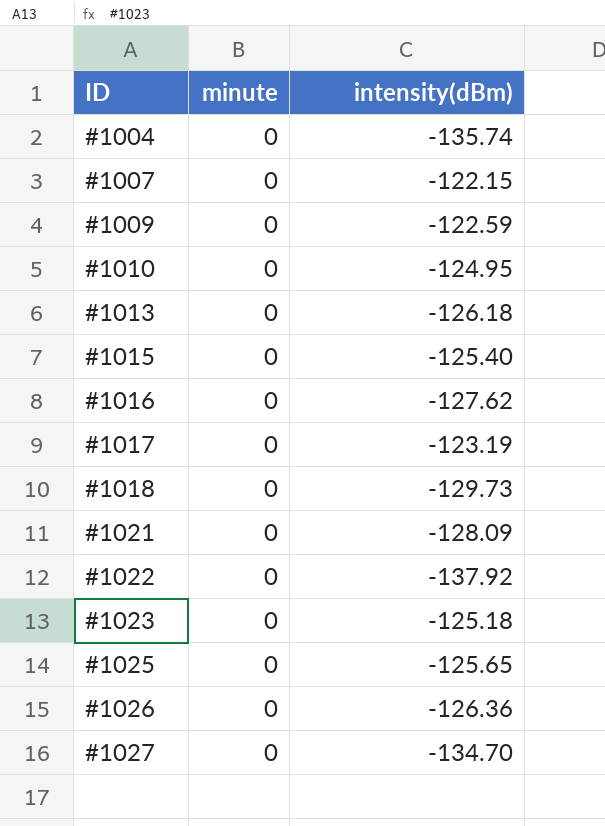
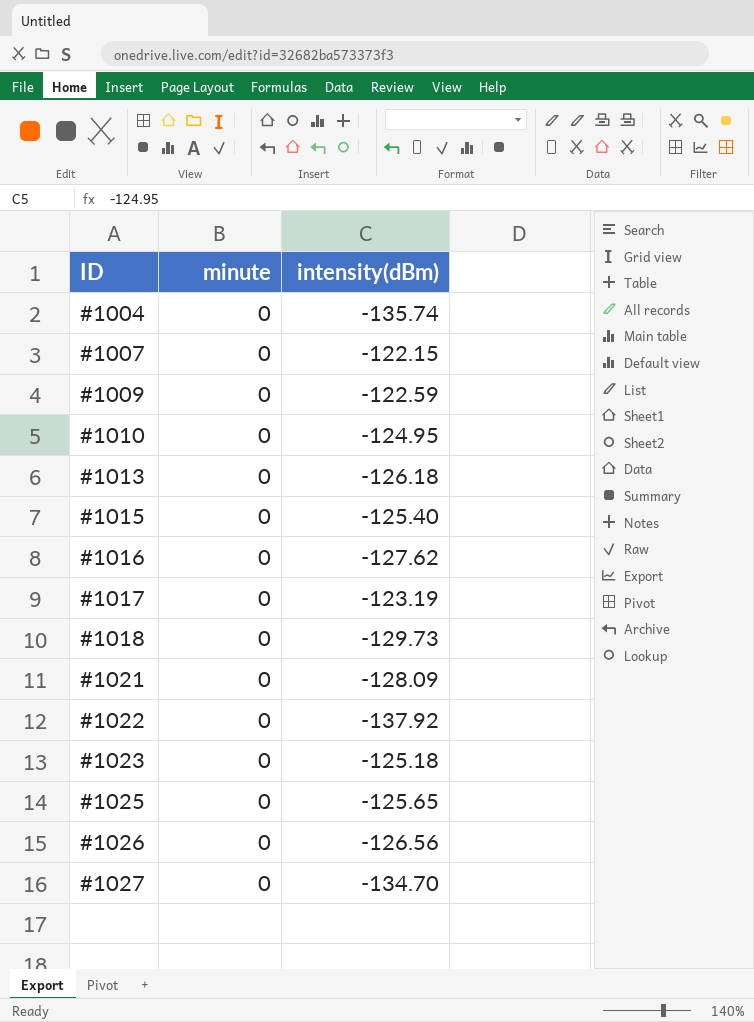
#1026 | intensity(dBm): -126.36 -> -126.56

